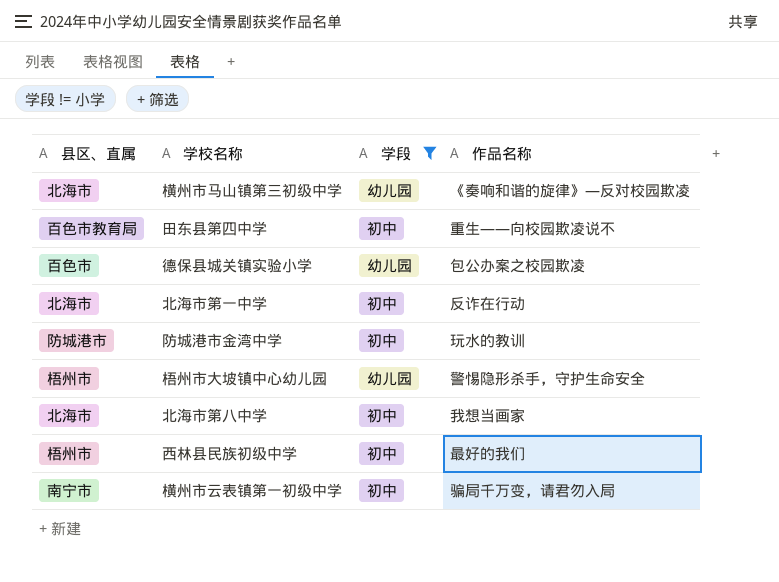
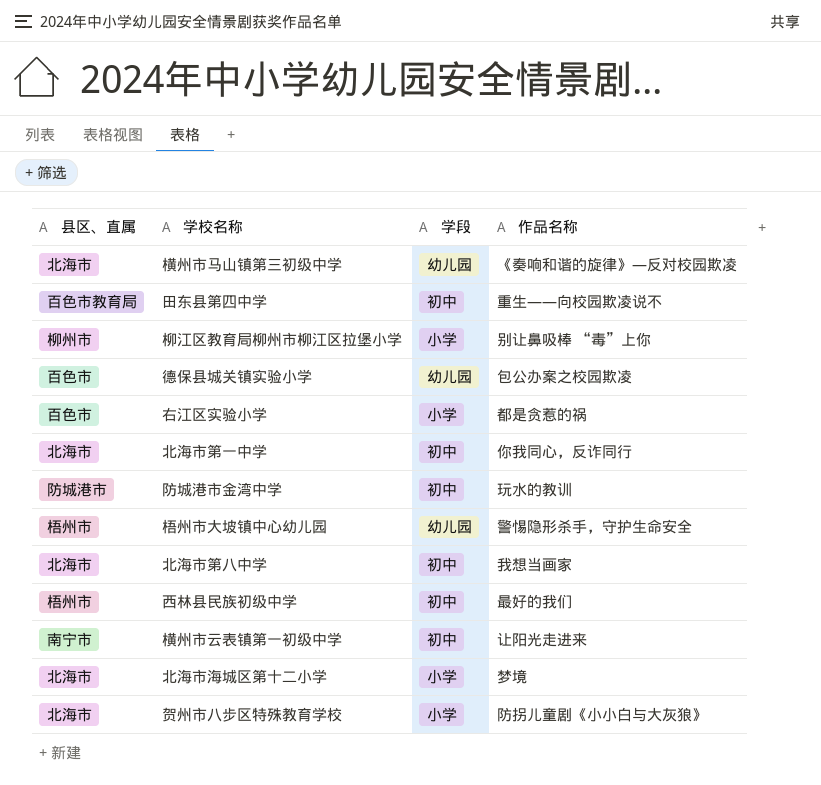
filter: 学段 != 小学 -> none
北海市第一中学 | 作品名称: 反诈在行动 -> 你我同心，反诈同行
横州市云表镇第一初级中学 | 作品名称: 骗局千万变，请君勿入局 -> 让阳光走进来

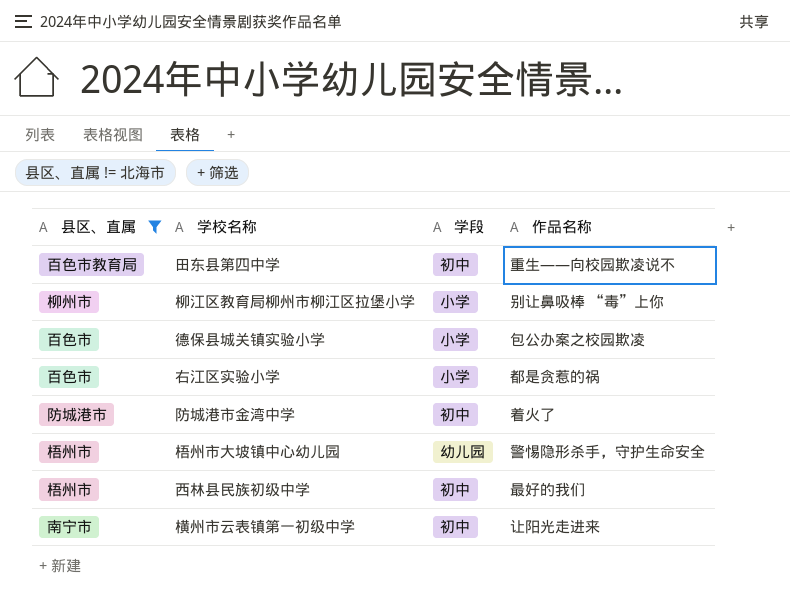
filter: none -> 县区、直属 != 北海市
德保县城关镇实验小学 | 学段: 幼儿园 -> 小学
防城港市金湾中学 | 作品名称: 玩水的教训 -> 着火了

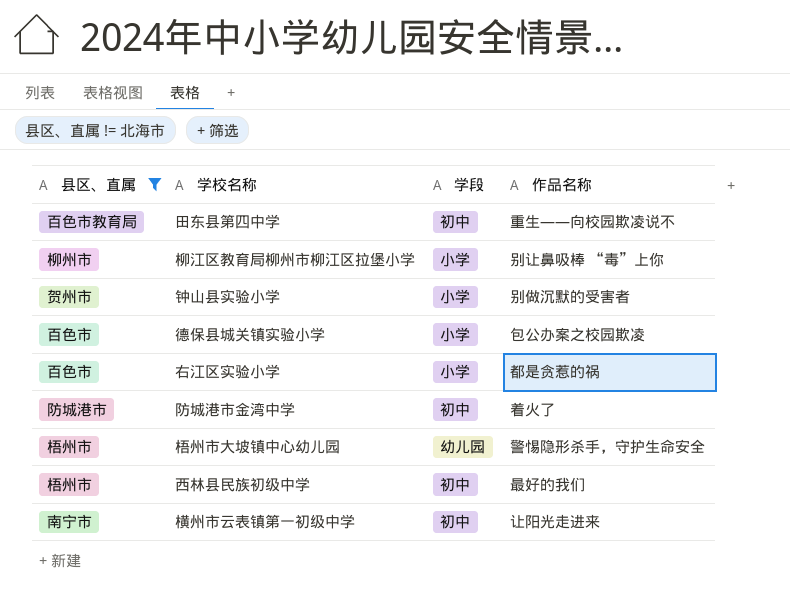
row 钟山县实验小学: none -> 贺州市 | 小学 | 别做沉默的受害者

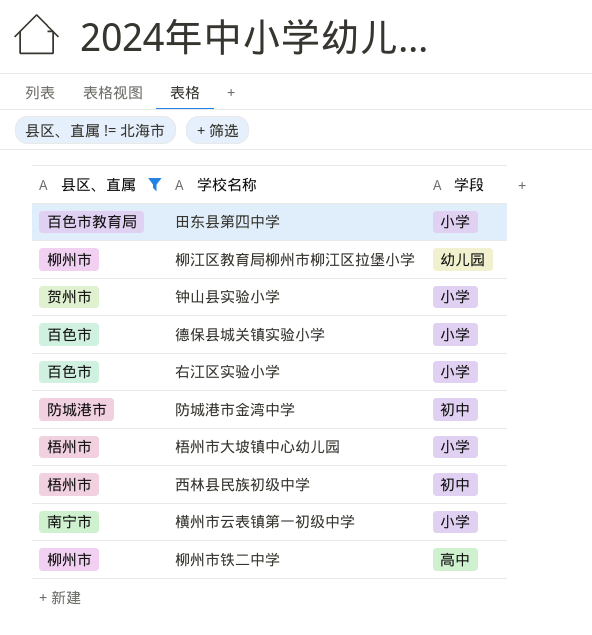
column 作品名称 | position: 4 -> none
田东县第四中学 | 学段: 初中 -> 小学
柳江区教育局柳州市柳江区拉堡小学 | 学段: 小学 -> 幼儿园
梧州市大坡镇中心幼儿园 | 学段: 幼儿园 -> 小学
横州市云表镇第一初级中学 | 学段: 初中 -> 小学
row 柳州市铁二中学: none -> 柳州市 | 高中

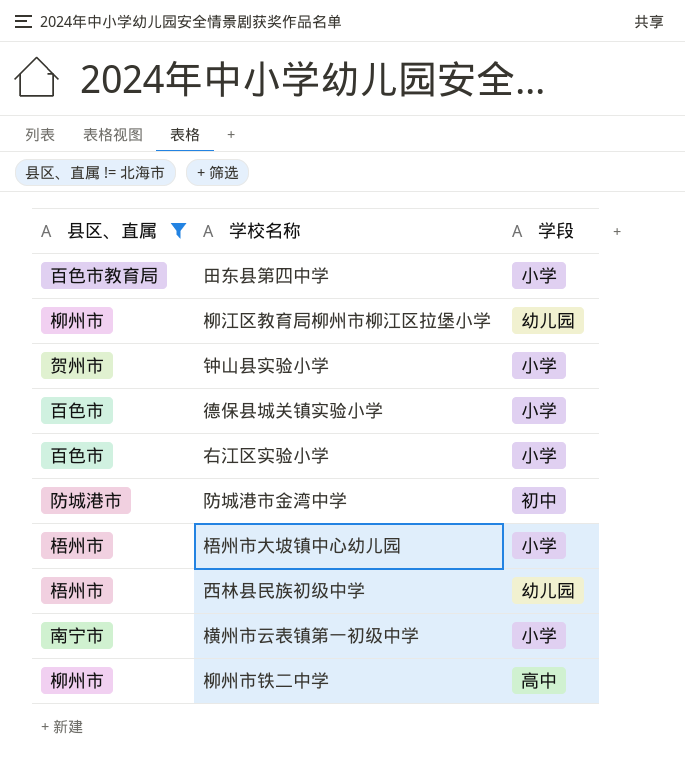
西林县民族初级中学 | 学段: 初中 -> 幼儿园

